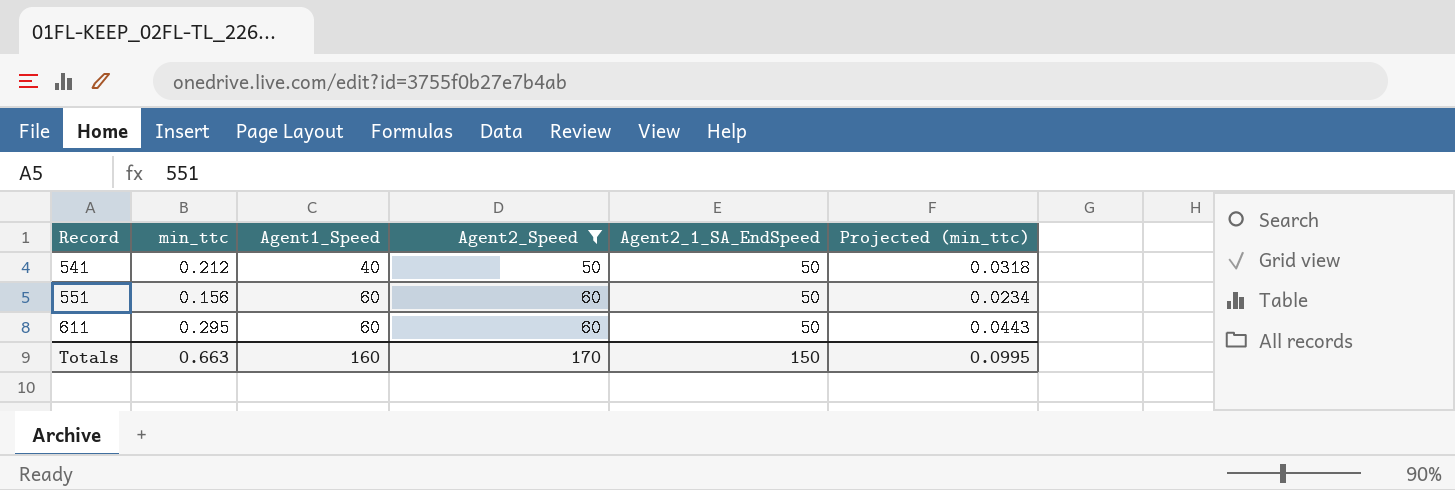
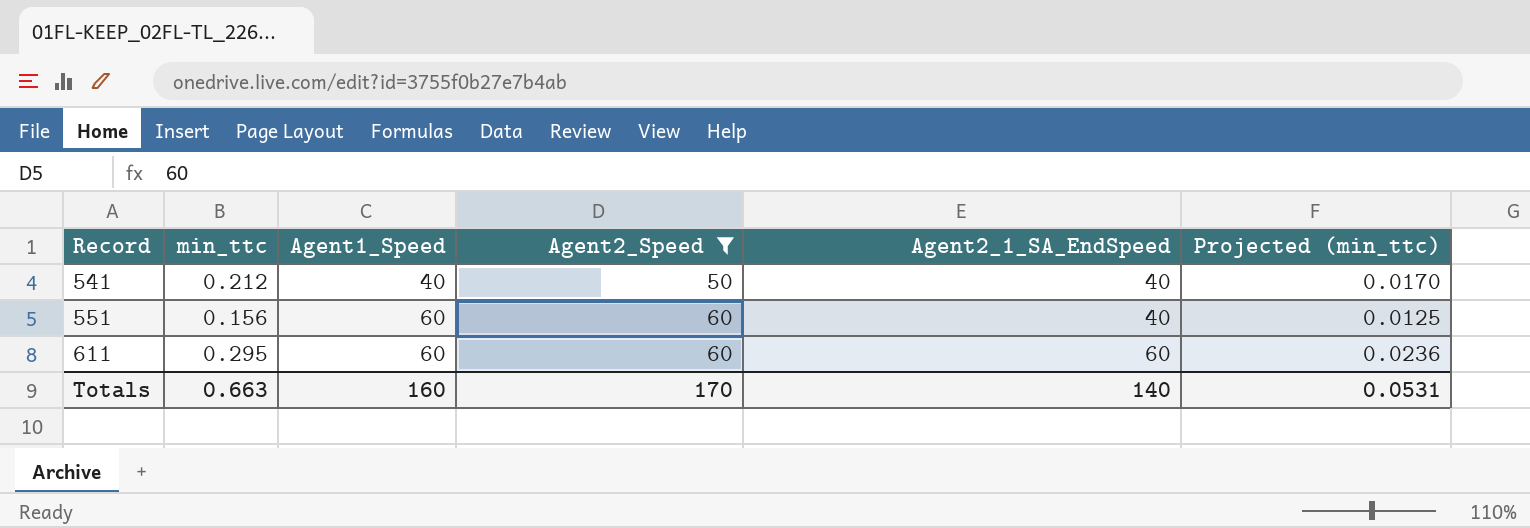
column Projected (min_ttc) | formula: [min_ttc] * 0.15 -> [min_ttc] * 0.08
541 | Agent2_1_SA_EndSpeed: 50 -> 40
551 | Agent2_1_SA_EndSpeed: 50 -> 40
611 | Agent2_1_SA_EndSpeed: 50 -> 60
Totals | Agent2_1_SA_EndSpeed: 150 -> 140
Totals | Projected (min_ttc): 0.0995 -> 0.0531

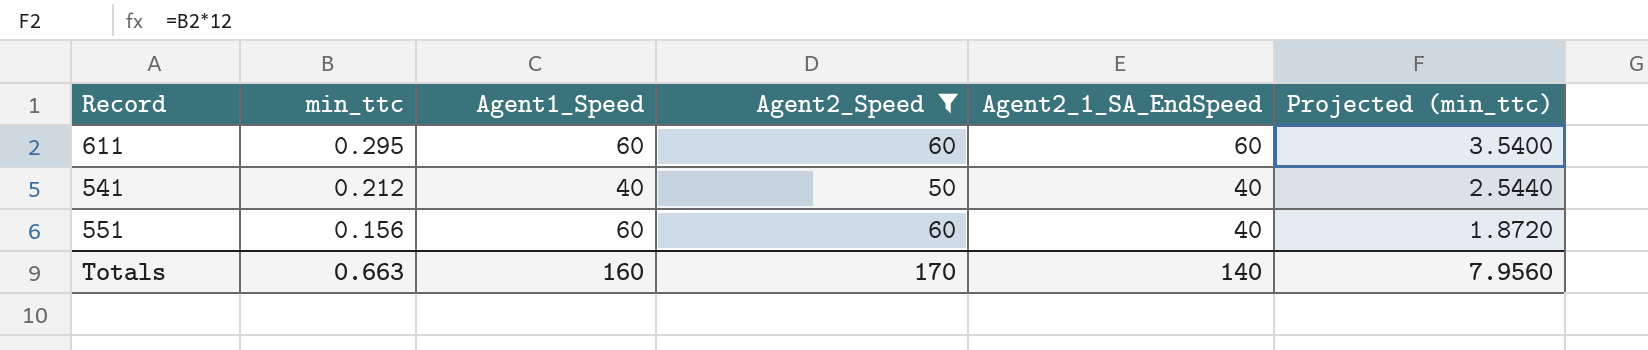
row order: Record ascending -> min_ttc descending
column Projected (min_ttc) | formula: [min_ttc] * 0.08 -> [min_ttc] * 12
Totals | Projected (min_ttc): 0.0531 -> 7.9560

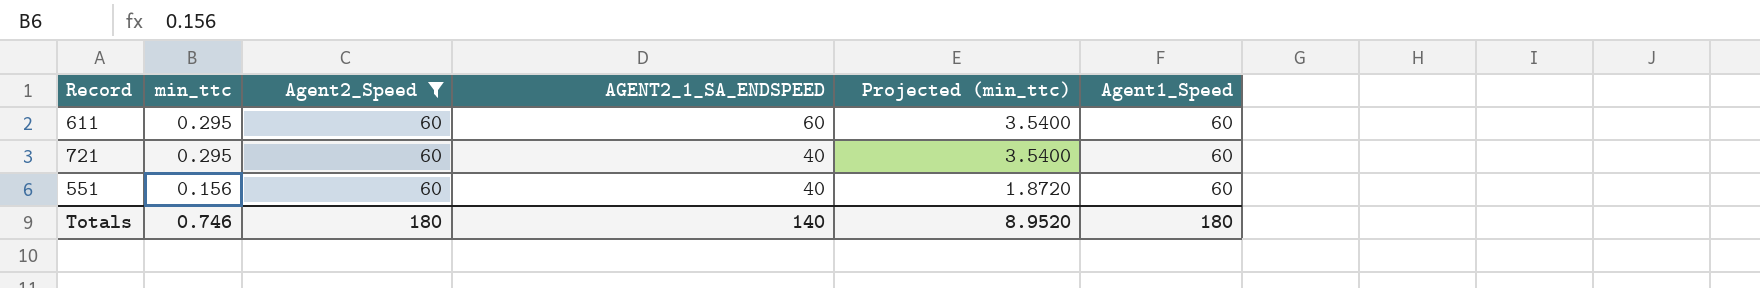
column name: Agent2_1_SA_EndSpeed -> AGENT2_1_SA_ENDSPEED
column Agent1_Speed | position: 3 -> 6
row 541: 0.212 | 40 | 50 | 40 | 2.5440 -> none
row 721: none -> 0.295 | 60 | 40 | 3.5400 | 60
Totals | min_ttc: 0.663 -> 0.746
Totals | Agent2_Speed: 170 -> 180
Totals | Projected (min_ttc): 7.9560 -> 8.9520
Totals | Agent1_Speed: 160 -> 180

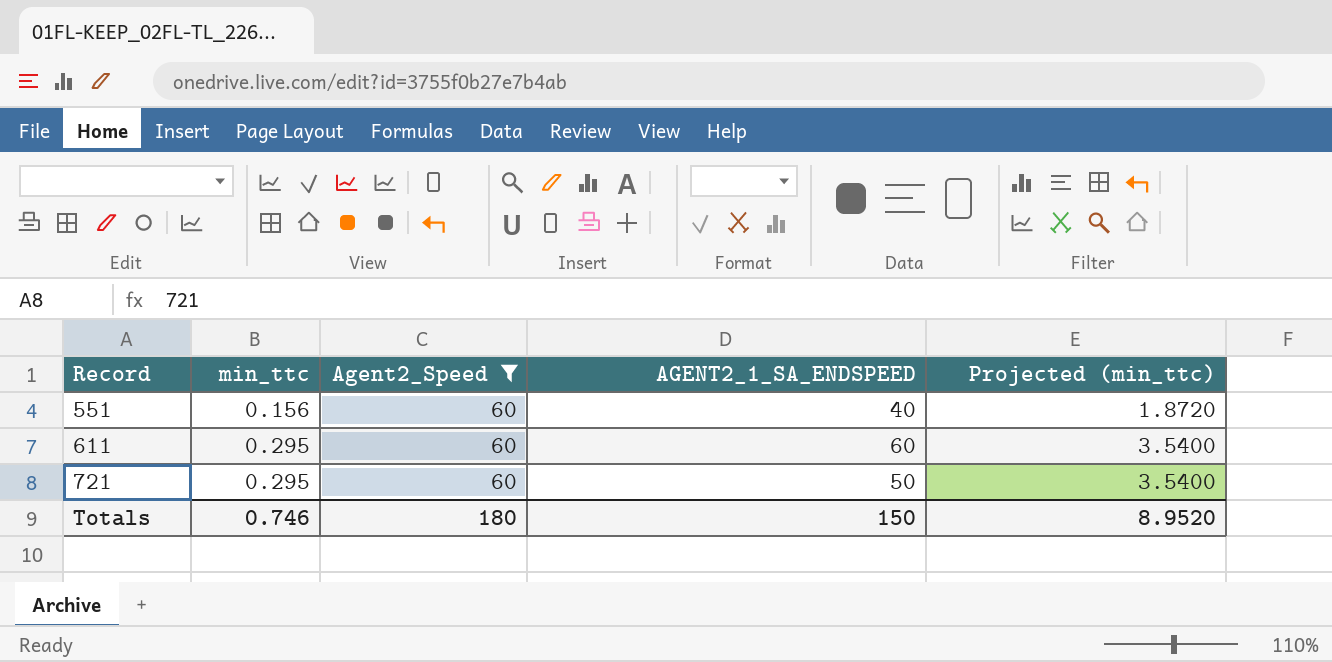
row order: min_ttc descending -> Record ascending
column Agent1_Speed | position: 6 -> none
721 | AGENT2_1_SA_ENDSPEED: 40 -> 50
Totals | AGENT2_1_SA_ENDSPEED: 140 -> 150

